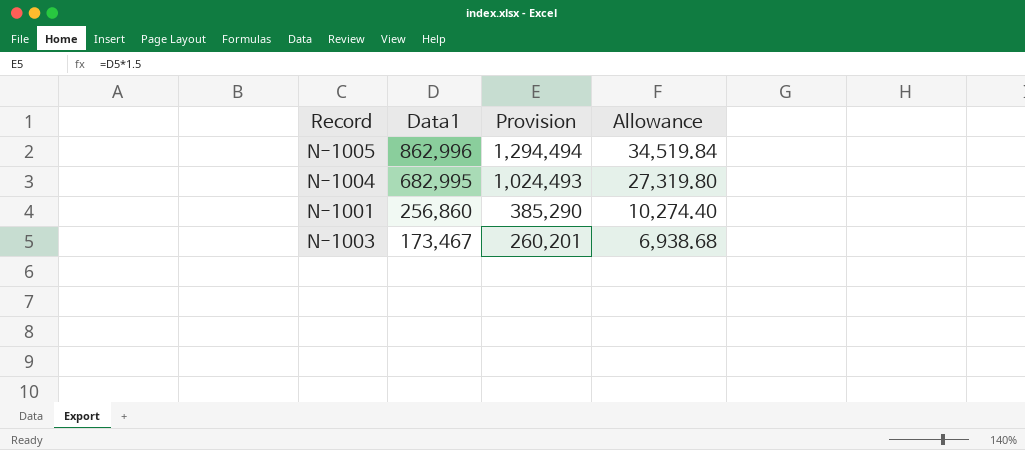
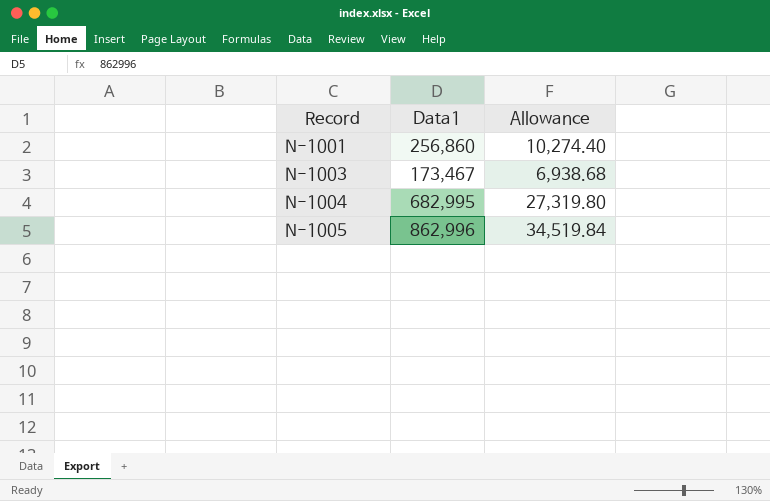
row order: Data1 descending -> Record ascending
column Provision | formula: [Data1] * 1.5 -> none

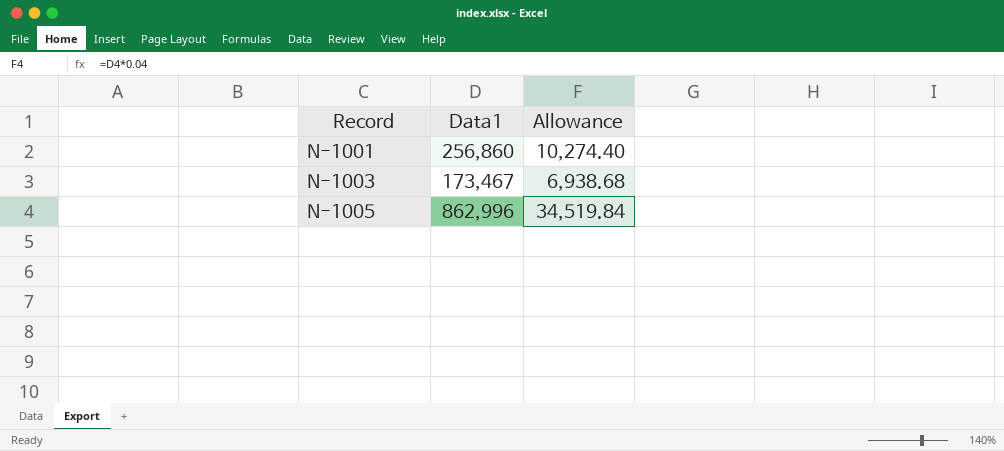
row N-1004: 682,995 | 27,319.80 -> none

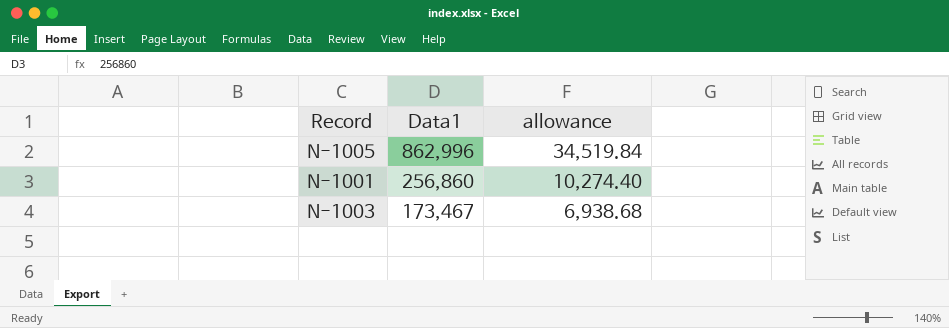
row order: Record ascending -> Data1 descending
column name: Allowance -> allowance

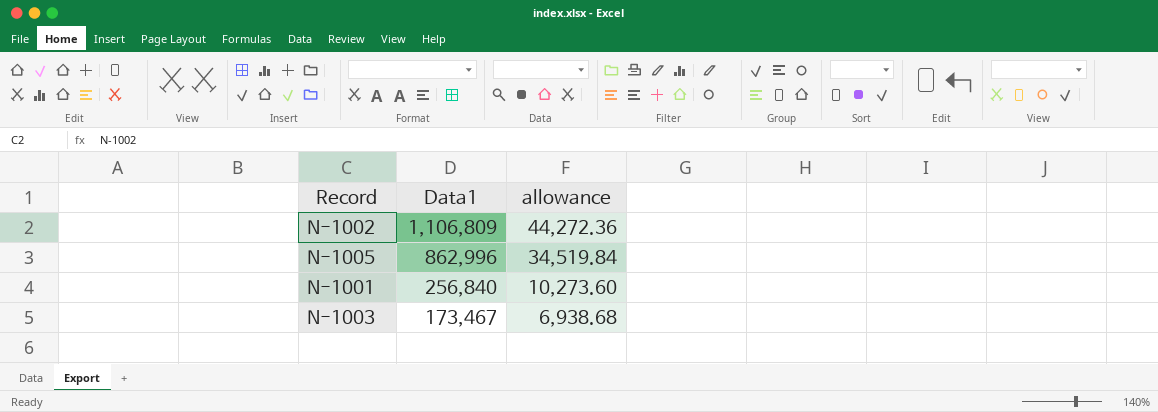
row N-1002: none -> 1,106,809 | 44,272.36
N-1001 | Data1: 256,860 -> 256,840
N-1001 | allowance: 10,274.40 -> 10,273.60

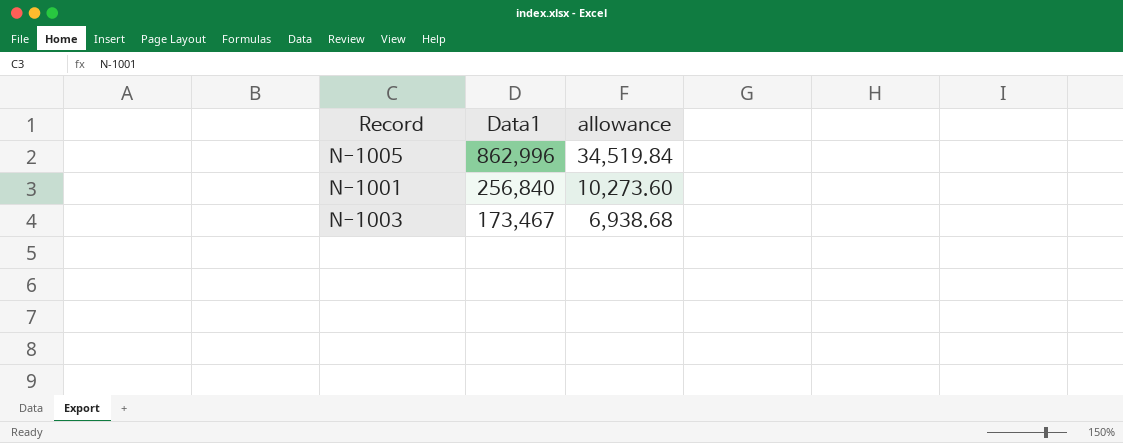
row N-1002: 1,106,809 | 44,272.36 -> none

